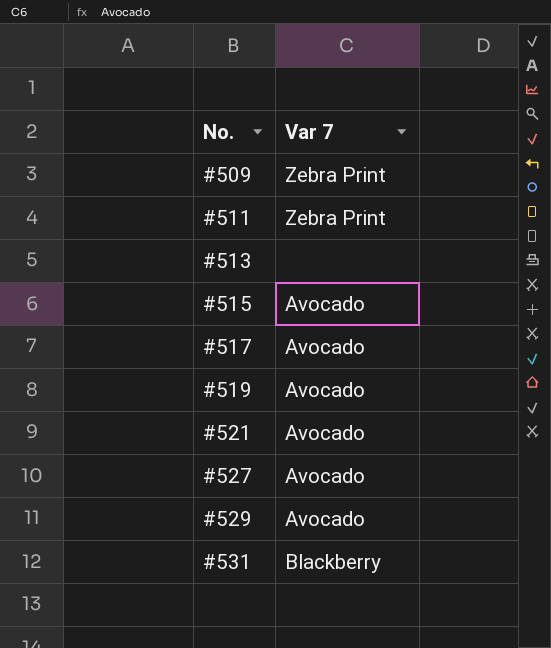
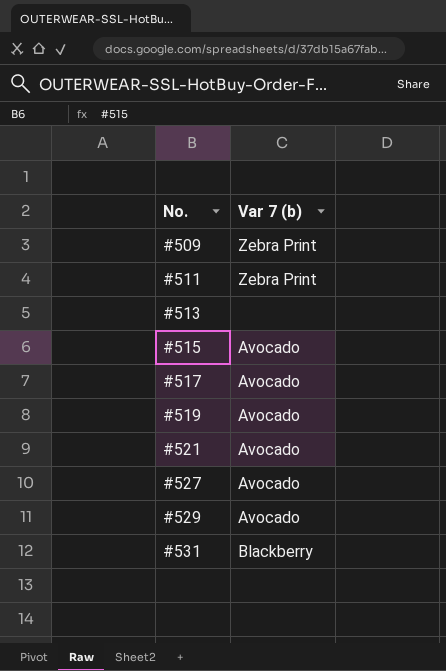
column name: Var 7 -> Var 7 (b)

